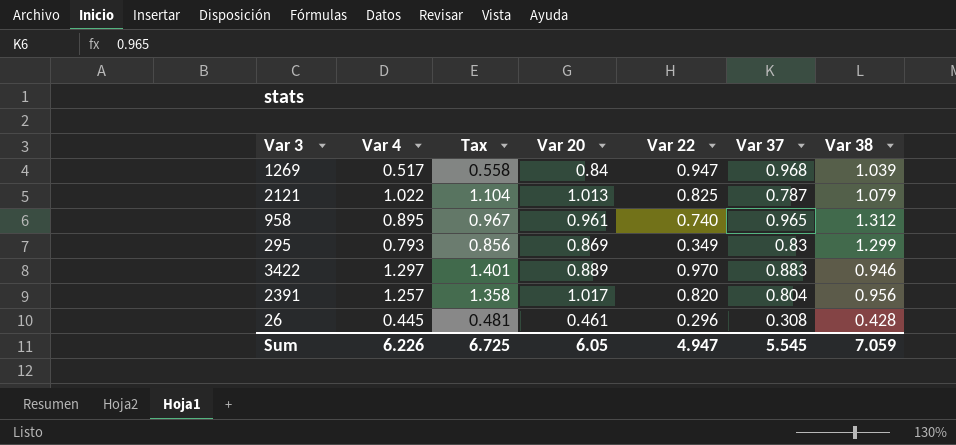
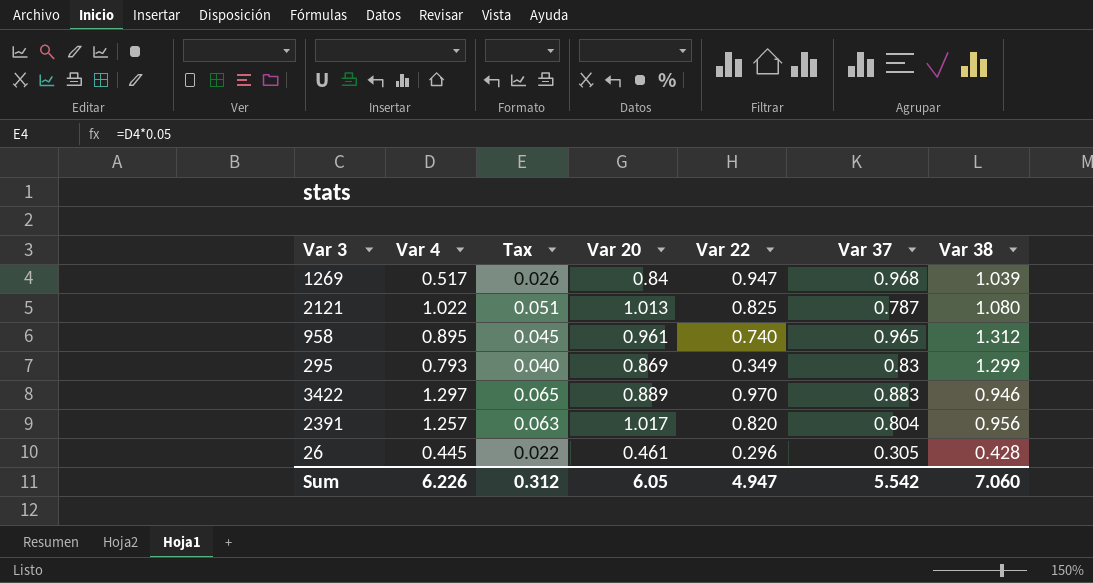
column Tax | formula: [Var 4] * 1.08 -> [Var 4] * 0.05
2121 | Var 38: 1.079 -> 1.080
26 | Var 37: 0.308 -> 0.305
Sum | Tax: 6.725 -> 0.312
Sum | Var 37: 5.545 -> 5.542
Sum | Var 38: 7.059 -> 7.060

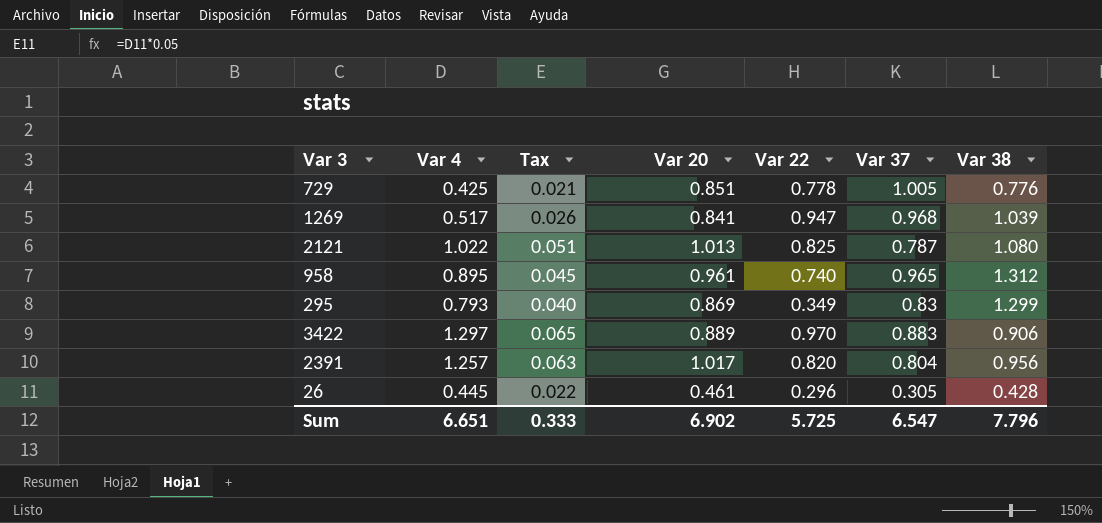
row 729: none -> 0.425 | 0.021 | 0.851 | 0.778 | 1.005 | 0.776
1269 | Var 20: 0.84 -> 0.841
3422 | Var 38: 0.946 -> 0.906
Sum | Var 4: 6.226 -> 6.651
Sum | Tax: 0.312 -> 0.333
Sum | Var 20: 6.05 -> 6.902
Sum | Var 22: 4.947 -> 5.725
Sum | Var 37: 5.542 -> 6.547
Sum | Var 38: 7.060 -> 7.796

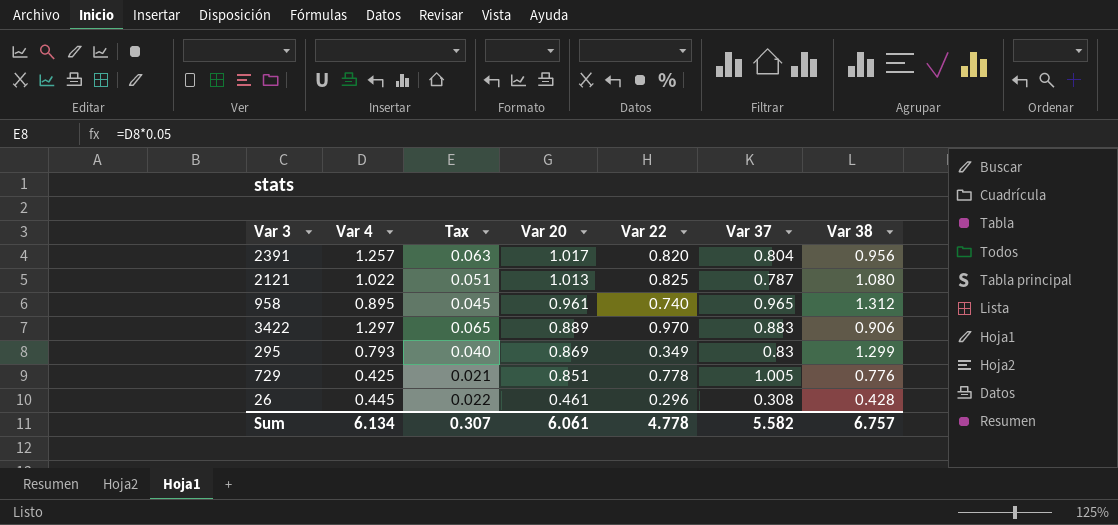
row order: none -> Var 20 descending
row 1269: 0.517 | 0.026 | 0.841 | 0.947 | 0.968 | 1.039 -> none
26 | Var 37: 0.305 -> 0.308
Sum | Var 4: 6.651 -> 6.134
Sum | Tax: 0.333 -> 0.307
Sum | Var 20: 6.902 -> 6.061
Sum | Var 22: 5.725 -> 4.778
Sum | Var 37: 6.547 -> 5.582
Sum | Var 38: 7.796 -> 6.757

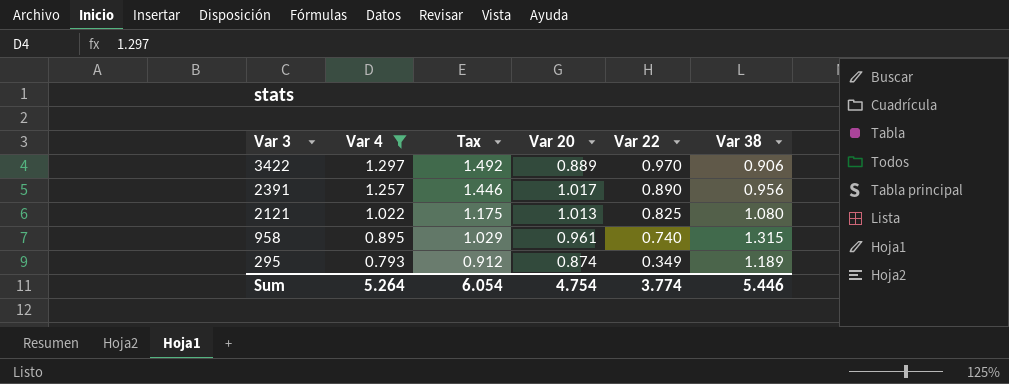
filter: none -> Var 4 >= 0.793
row order: Var 20 descending -> Var 3 descending
column Var 37 | position: 6 -> none
column Tax | formula: [Var 4] * 0.05 -> [Var 4] * 1.15
2391 | Var 22: 0.820 -> 0.890
958 | Var 38: 1.312 -> 1.315
295 | Var 20: 0.869 -> 0.874
295 | Var 38: 1.299 -> 1.189
Sum | Var 4: 6.134 -> 5.264
Sum | Tax: 0.307 -> 6.054
Sum | Var 20: 6.061 -> 4.754
Sum | Var 22: 4.778 -> 3.774
Sum | Var 38: 6.757 -> 5.446

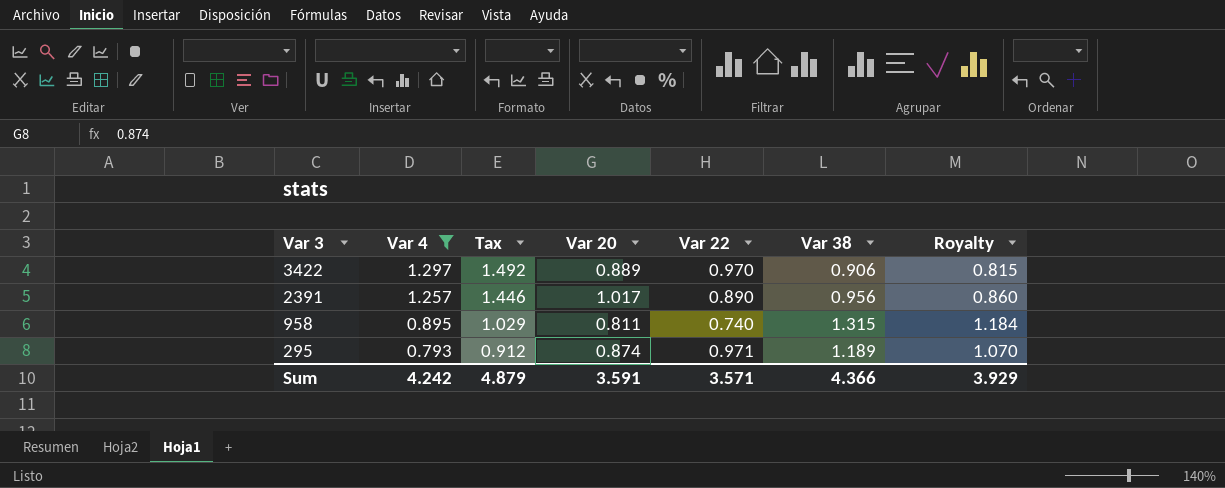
column Royalty | formula: none -> [Var 38] * 0.9
row 2121: 1.022 | 1.175 | 1.013 | 0.825 | 1.080 -> none
958 | Var 20: 0.961 -> 0.811
295 | Var 22: 0.349 -> 0.971
Sum | Var 4: 5.264 -> 4.242
Sum | Tax: 6.054 -> 4.879
Sum | Var 20: 4.754 -> 3.591
Sum | Var 22: 3.774 -> 3.571
Sum | Var 38: 5.446 -> 4.366

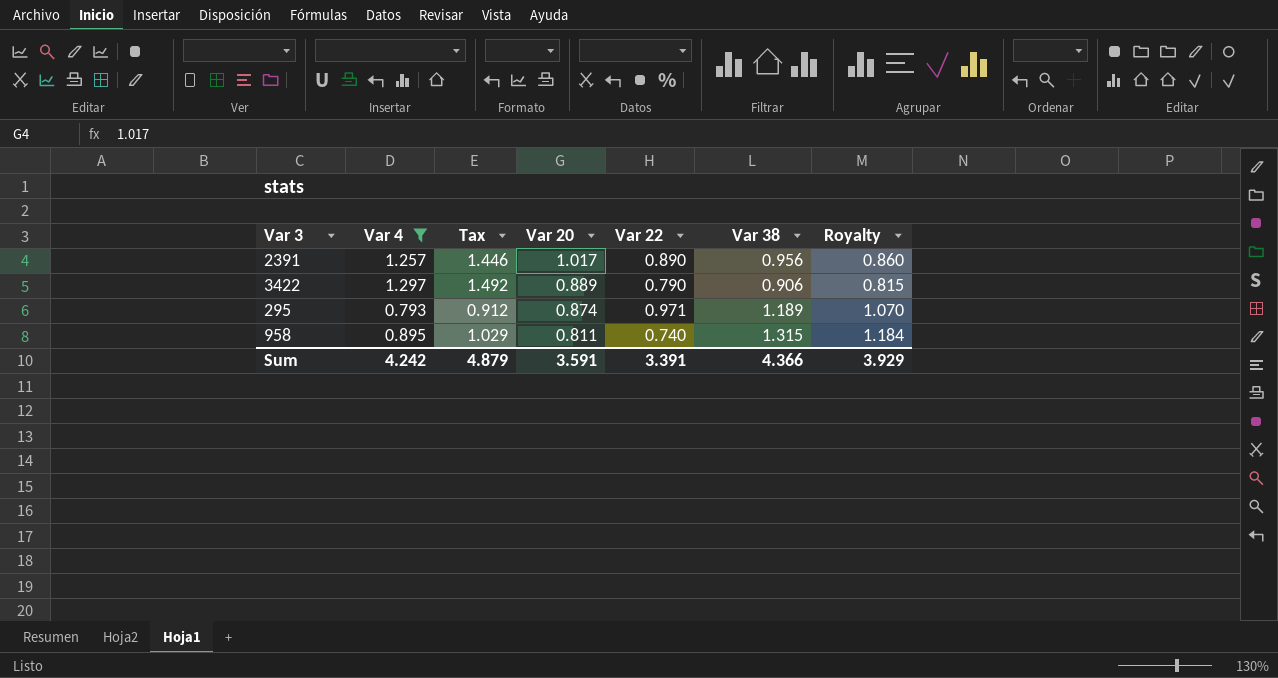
row order: Var 3 descending -> Var 20 descending
3422 | Var 22: 0.970 -> 0.790
Sum | Var 22: 3.571 -> 3.391

